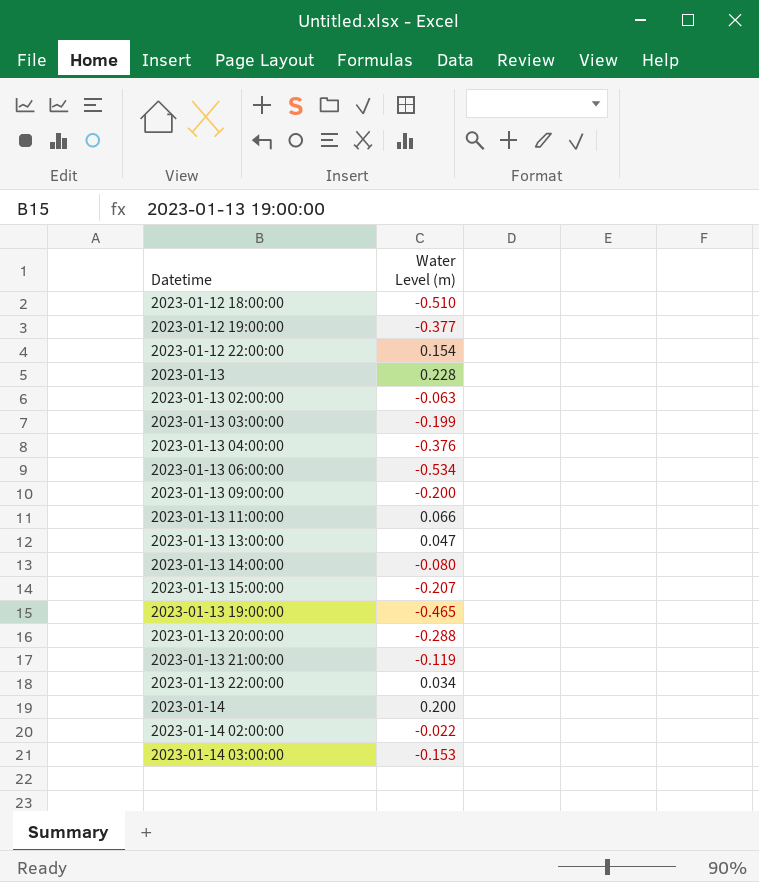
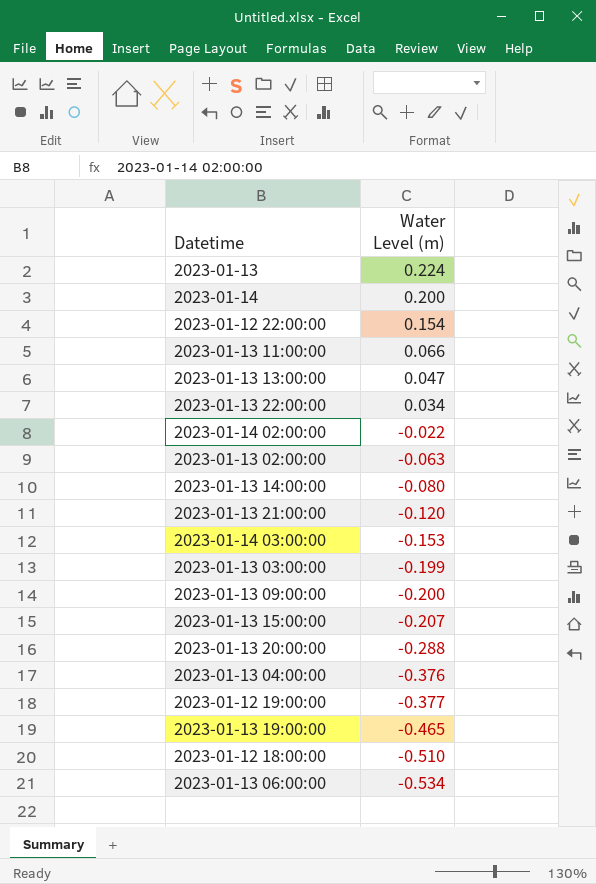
row order: Datetime ascending -> Water Level (m) descending
2023-01-13 | Water Level (m): 0.228 -> 0.224
2023-01-13 21:00:00 | Water Level (m): -0.119 -> -0.120

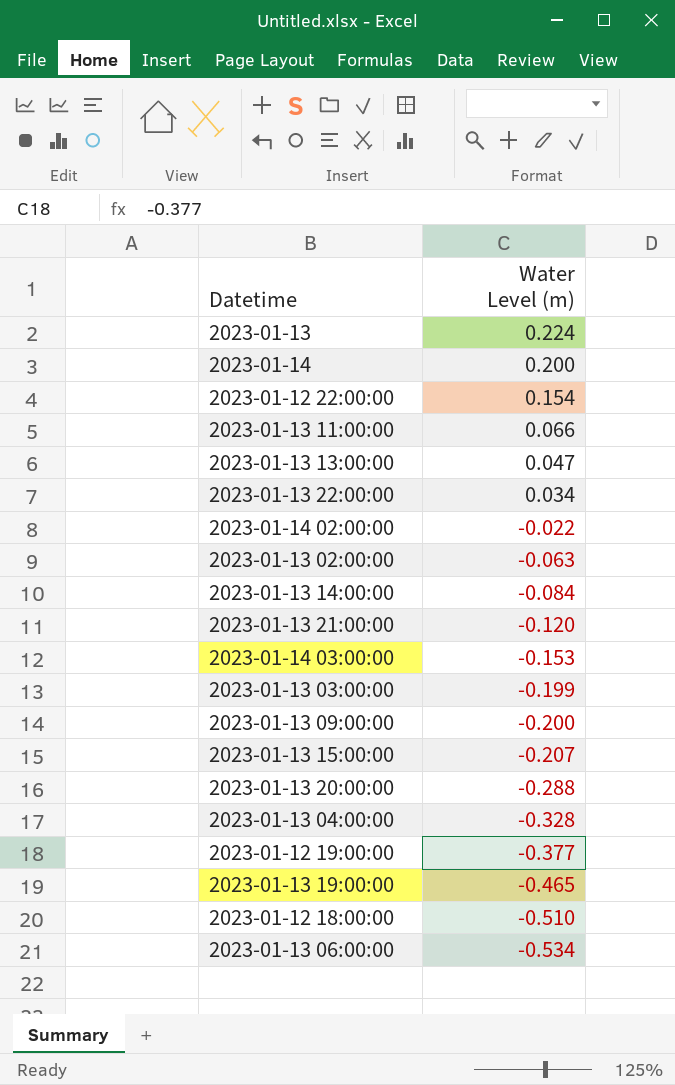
2023-01-13 14:00:00 | Water Level (m): -0.080 -> -0.084
2023-01-13 04:00:00 | Water Level (m): -0.376 -> -0.328

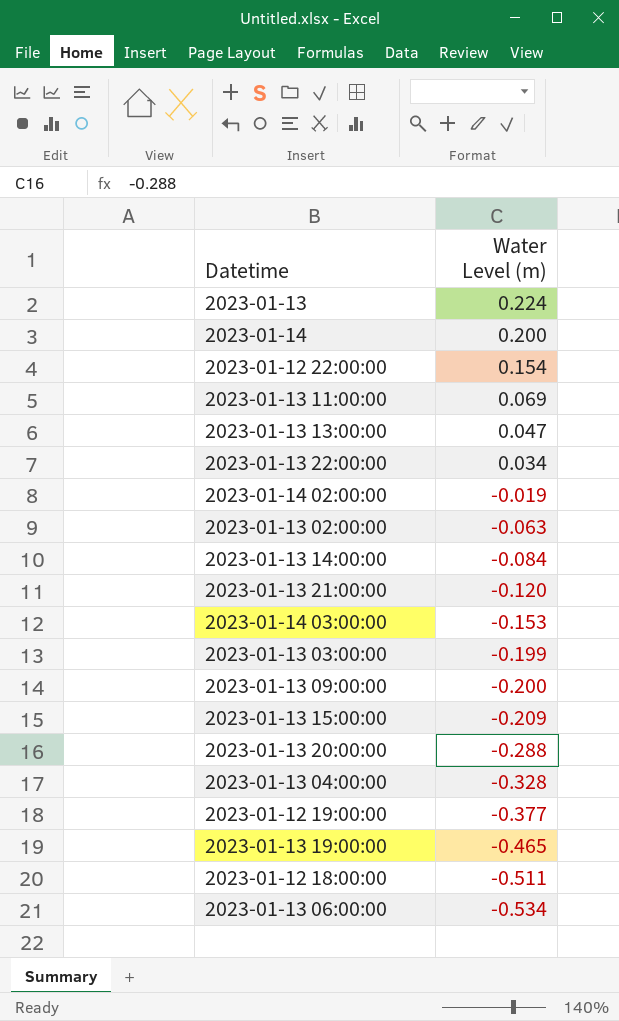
2023-01-13 11:00:00 | Water Level (m): 0.066 -> 0.069
2023-01-14 02:00:00 | Water Level (m): -0.022 -> -0.019
2023-01-13 15:00:00 | Water Level (m): -0.207 -> -0.209
2023-01-12 18:00:00 | Water Level (m): -0.510 -> -0.511

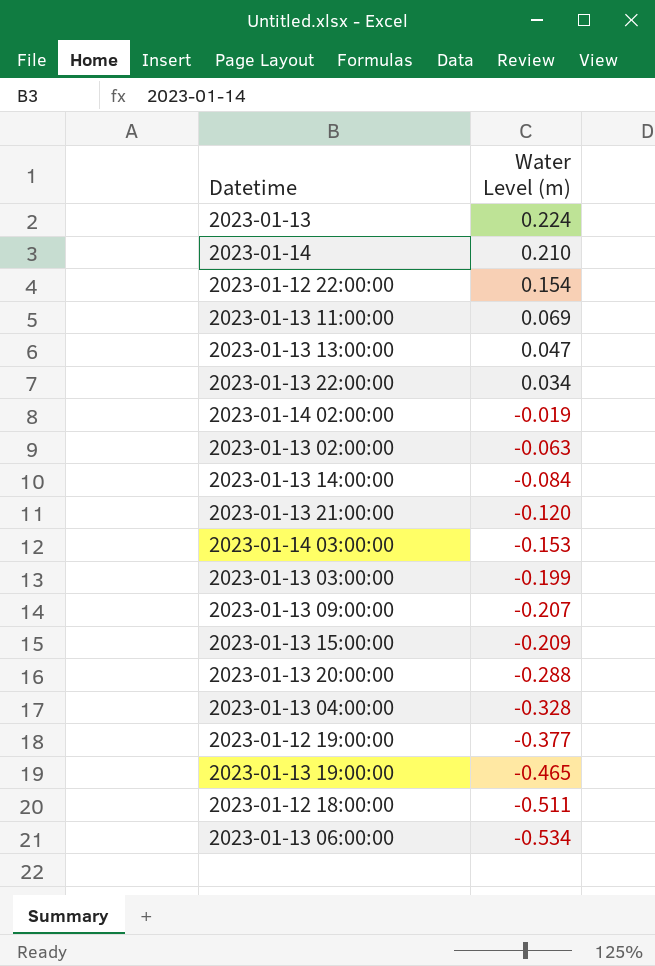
2023-01-14 | Water Level (m): 0.200 -> 0.210
2023-01-13 09:00:00 | Water Level (m): -0.200 -> -0.207

